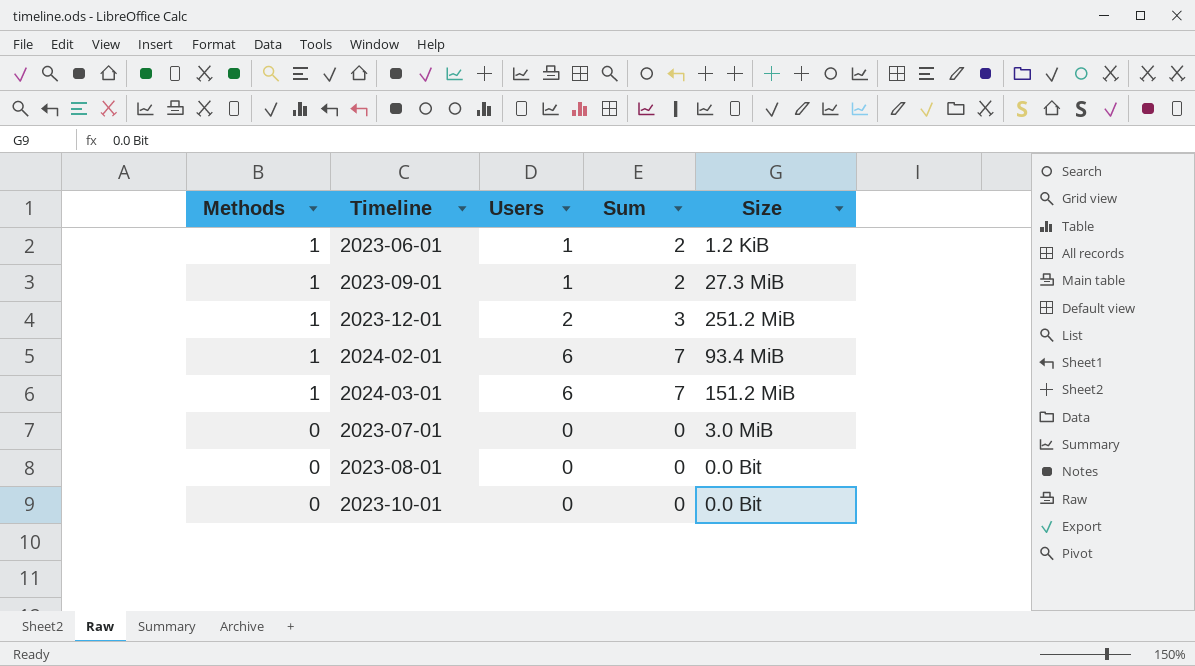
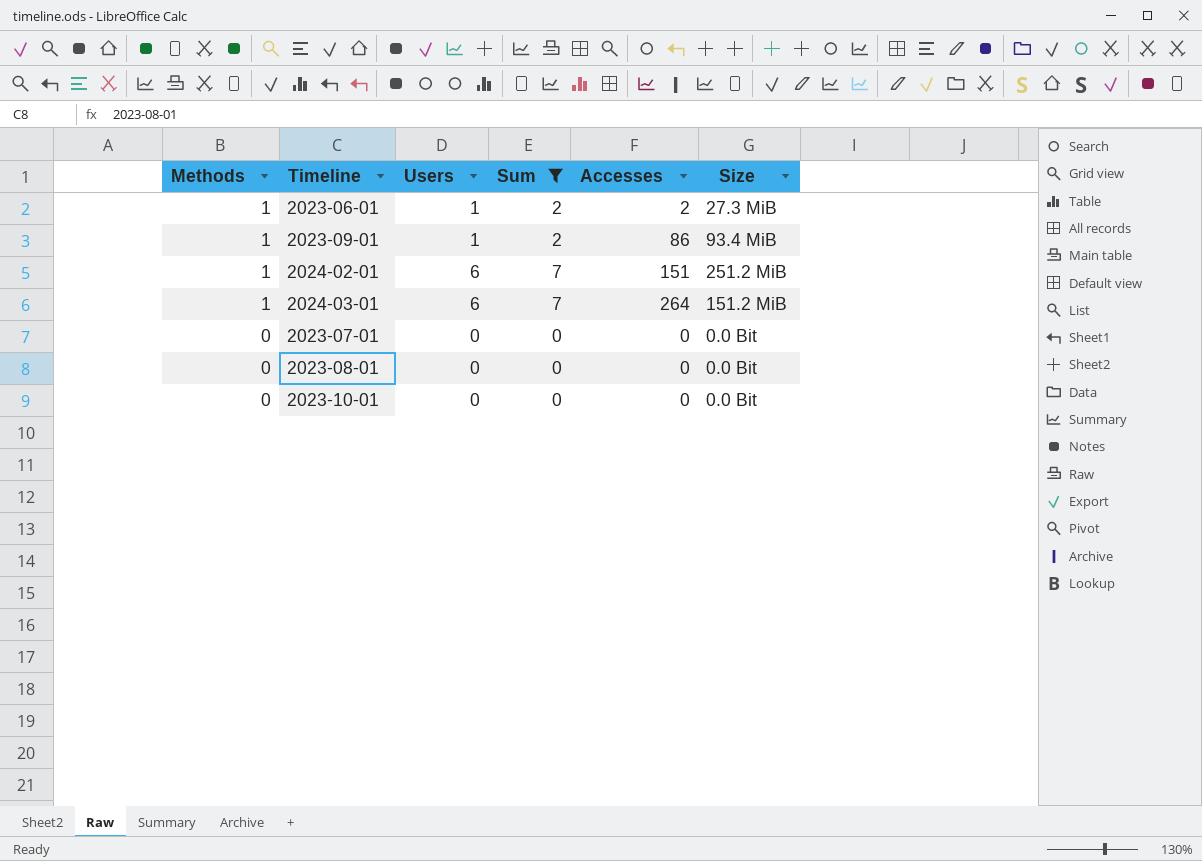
filter: none -> Sum != 3
column Accesses | position: none -> 5
2023-06-01 | Size: 1.2 KiB -> 27.3 MiB
2023-09-01 | Size: 27.3 MiB -> 93.4 MiB
2024-02-01 | Size: 93.4 MiB -> 251.2 MiB
2023-07-01 | Size: 3.0 MiB -> 0.0 Bit

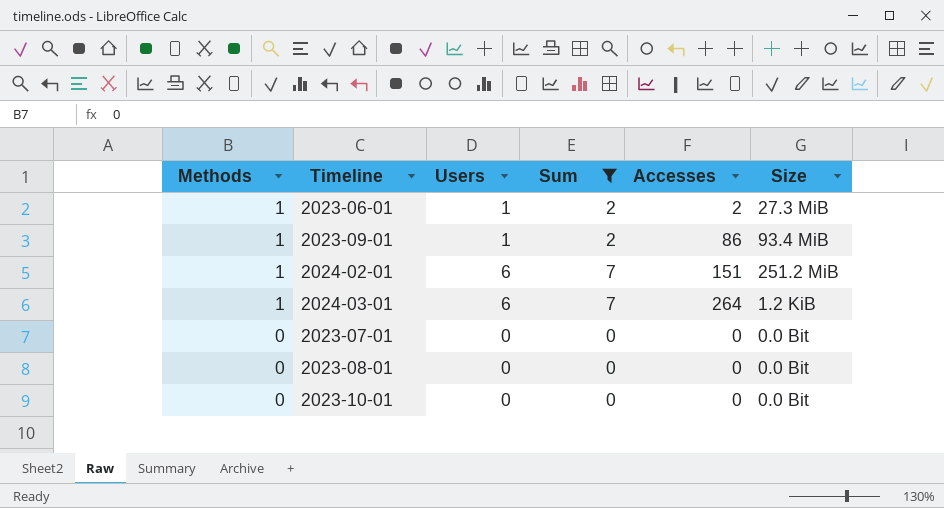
2024-03-01 | Size: 151.2 MiB -> 1.2 KiB

